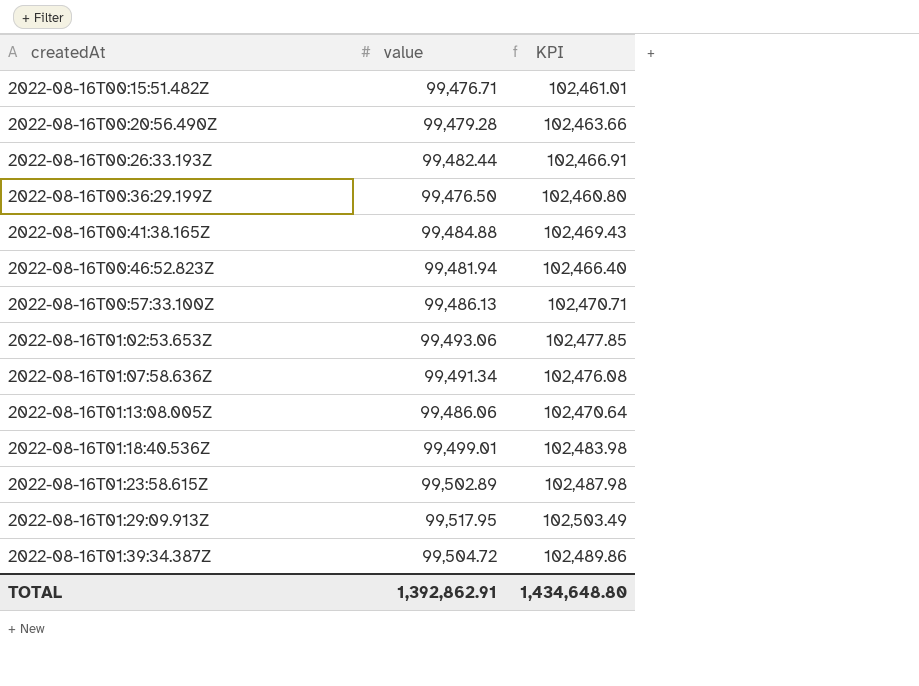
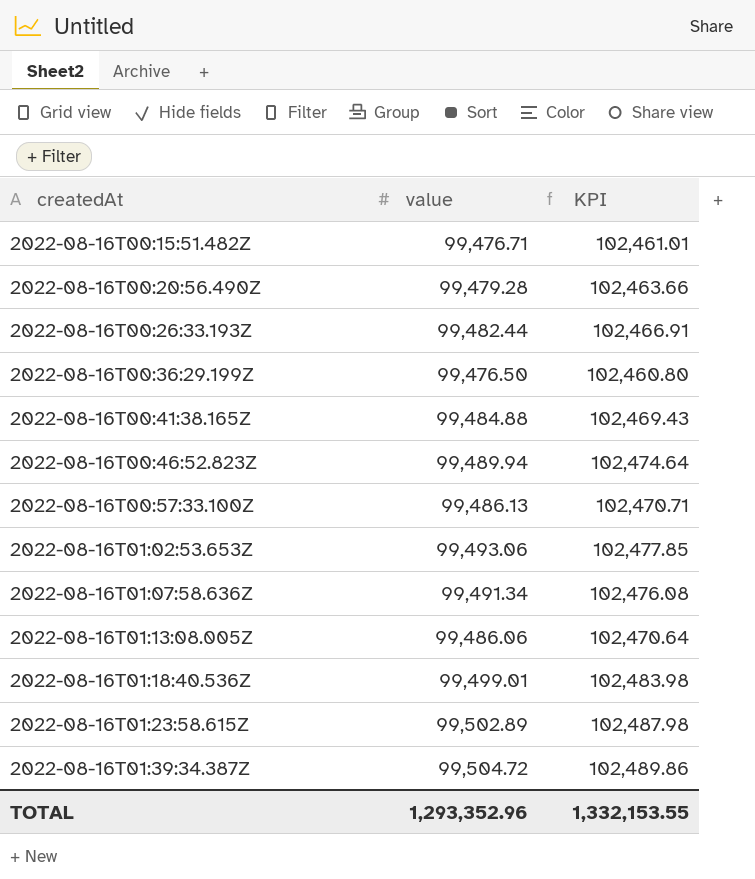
row 2022-08-16T01:29:09.913Z: 99,517.95 | 102,503.49 -> none
2022-08-16T00:46:52.823Z | value: 99,481.94 -> 99,489.94
2022-08-16T00:46:52.823Z | KPI: 102,466.40 -> 102,474.64
TOTAL | value: 1,392,862.91 -> 1,293,352.96
TOTAL | KPI: 1,434,648.80 -> 1,332,153.55

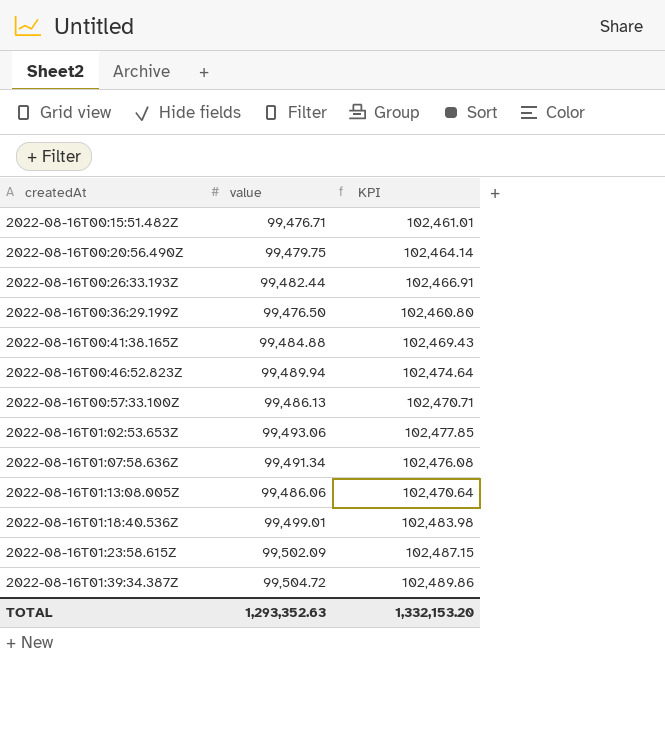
2022-08-16T00:20:56.490Z | value: 99,479.28 -> 99,479.75
2022-08-16T00:20:56.490Z | KPI: 102,463.66 -> 102,464.14
2022-08-16T01:23:58.615Z | value: 99,502.89 -> 99,502.09
2022-08-16T01:23:58.615Z | KPI: 102,487.98 -> 102,487.15
TOTAL | value: 1,293,352.96 -> 1,293,352.63
TOTAL | KPI: 1,332,153.55 -> 1,332,153.20

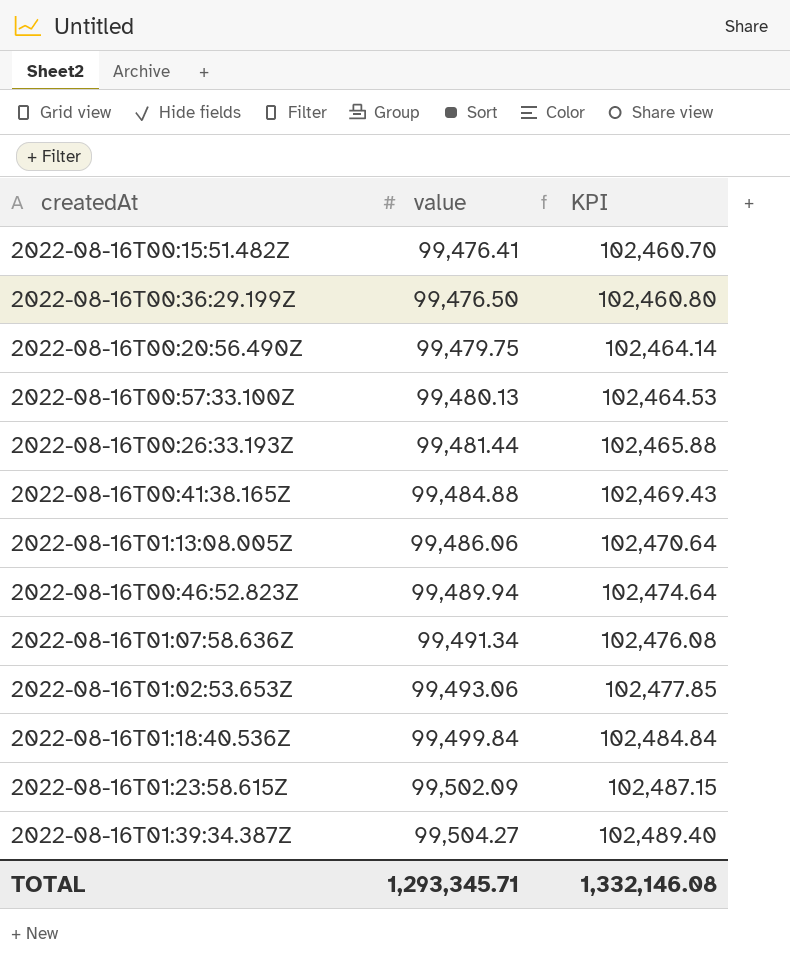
row order: createdAt ascending -> value ascending
2022-08-16T00:15:51.482Z | value: 99,476.71 -> 99,476.41
2022-08-16T00:15:51.482Z | KPI: 102,461.01 -> 102,460.70
2022-08-16T00:57:33.100Z | value: 99,486.13 -> 99,480.13
2022-08-16T00:57:33.100Z | KPI: 102,470.71 -> 102,464.53
2022-08-16T00:26:33.193Z | value: 99,482.44 -> 99,481.44
2022-08-16T00:26:33.193Z | KPI: 102,466.91 -> 102,465.88
2022-08-16T01:18:40.536Z | value: 99,499.01 -> 99,499.84
2022-08-16T01:18:40.536Z | KPI: 102,483.98 -> 102,484.84
2022-08-16T01:39:34.387Z | value: 99,504.72 -> 99,504.27
2022-08-16T01:39:34.387Z | KPI: 102,489.86 -> 102,489.40
TOTAL | value: 1,293,352.63 -> 1,293,345.71
TOTAL | KPI: 1,332,153.20 -> 1,332,146.08

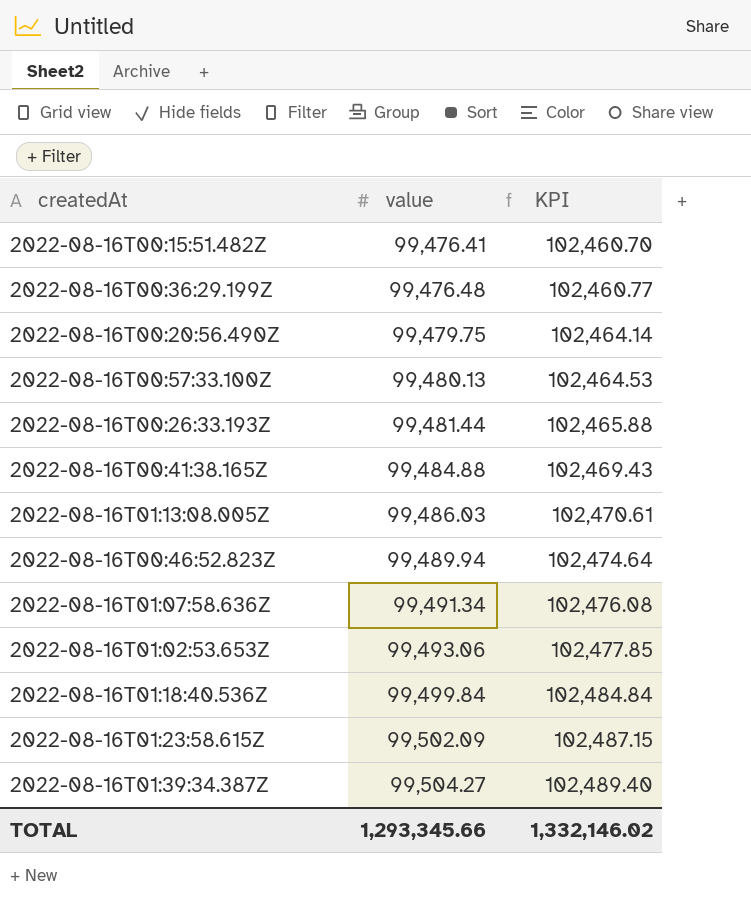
2022-08-16T00:36:29.199Z | value: 99,476.50 -> 99,476.48
2022-08-16T00:36:29.199Z | KPI: 102,460.80 -> 102,460.77
2022-08-16T01:13:08.005Z | value: 99,486.06 -> 99,486.03
2022-08-16T01:13:08.005Z | KPI: 102,470.64 -> 102,470.61
TOTAL | value: 1,293,345.71 -> 1,293,345.66
TOTAL | KPI: 1,332,146.08 -> 1,332,146.02

